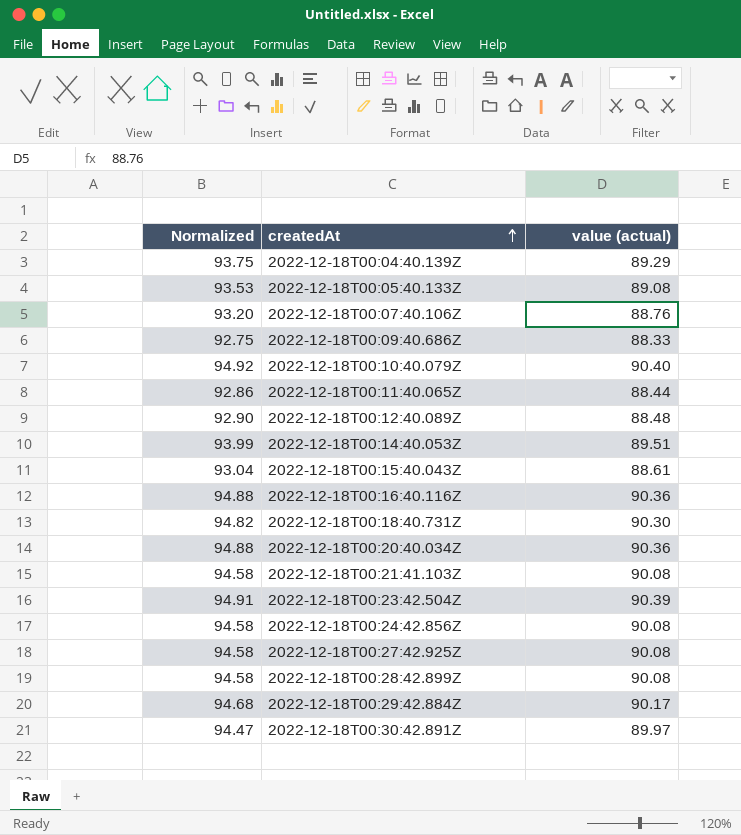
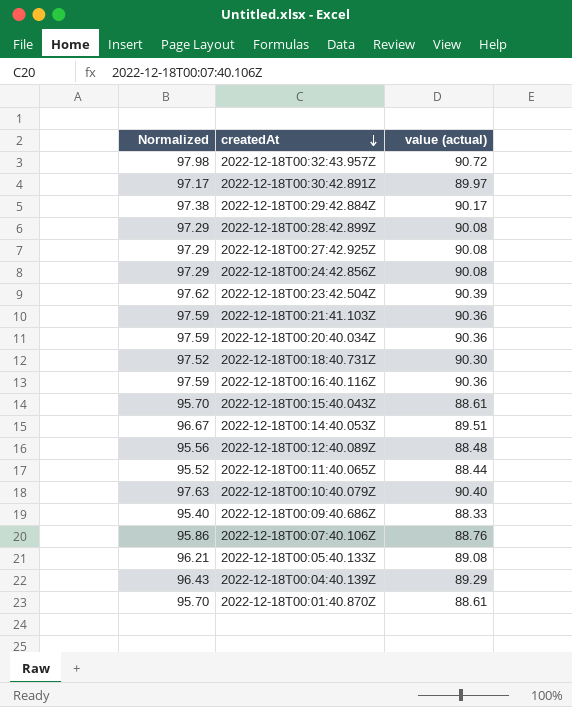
row order: createdAt ascending -> createdAt descending
column Normalized | formula: [value (actual)] * 1.05 -> [value (actual)] * 1.08
row 2022-12-18T00:32:43.957Z: none -> 97.98 | 90.72
2022-12-18T00:21:41.103Z | value (actual): 90.08 -> 90.36
row 2022-12-18T00:01:40.870Z: none -> 95.70 | 88.61

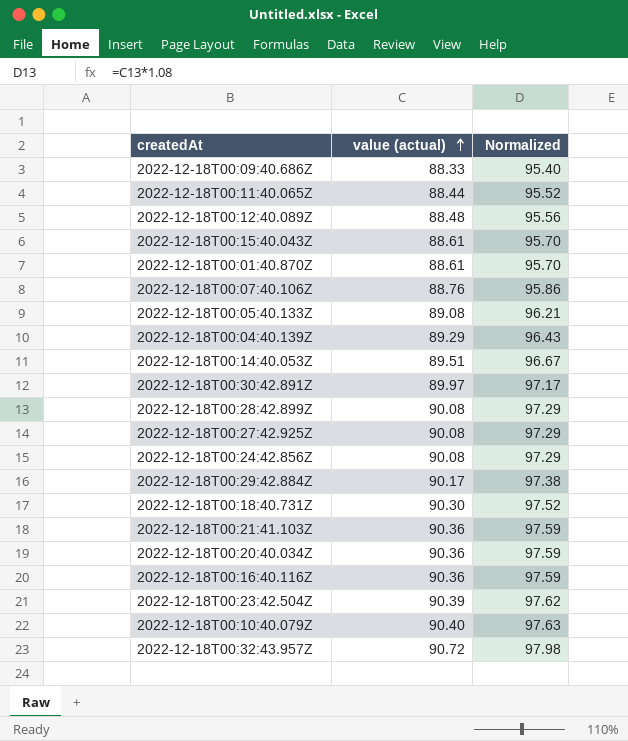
row order: createdAt descending -> value (actual) ascending
column Normalized | position: 1 -> 3

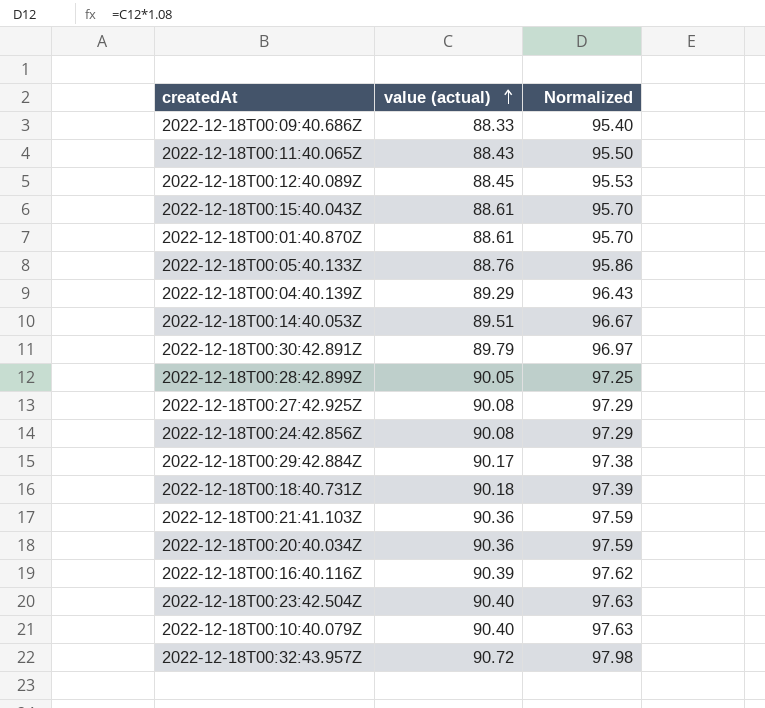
row 2022-12-18T00:07:40.106Z: 88.76 | 95.86 -> none
2022-12-18T00:11:40.065Z | value (actual): 88.44 -> 88.43
2022-12-18T00:11:40.065Z | Normalized: 95.52 -> 95.50
2022-12-18T00:12:40.089Z | value (actual): 88.48 -> 88.45
2022-12-18T00:12:40.089Z | Normalized: 95.56 -> 95.53
2022-12-18T00:05:40.133Z | value (actual): 89.08 -> 88.76
2022-12-18T00:05:40.133Z | Normalized: 96.21 -> 95.86
2022-12-18T00:30:42.891Z | value (actual): 89.97 -> 89.79
2022-12-18T00:30:42.891Z | Normalized: 97.17 -> 96.97
2022-12-18T00:28:42.899Z | value (actual): 90.08 -> 90.05
2022-12-18T00:28:42.899Z | Normalized: 97.29 -> 97.25
2022-12-18T00:18:40.731Z | value (actual): 90.30 -> 90.18
2022-12-18T00:18:40.731Z | Normalized: 97.52 -> 97.39
2022-12-18T00:16:40.116Z | value (actual): 90.36 -> 90.39
2022-12-18T00:16:40.116Z | Normalized: 97.59 -> 97.62
2022-12-18T00:23:42.504Z | value (actual): 90.39 -> 90.40
2022-12-18T00:23:42.504Z | Normalized: 97.62 -> 97.63

